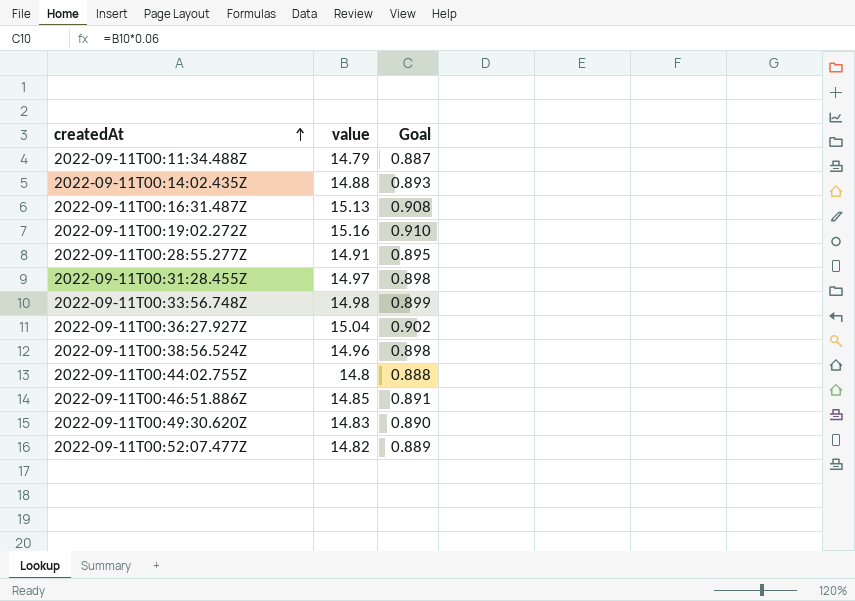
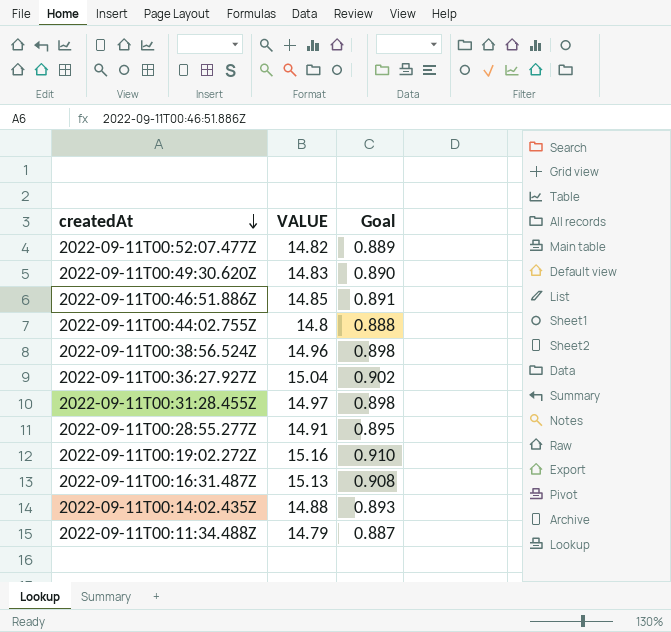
row order: createdAt ascending -> createdAt descending
column name: value -> VALUE
row 2022-09-11T00:33:56.748Z: 14.98 | 0.899 -> none

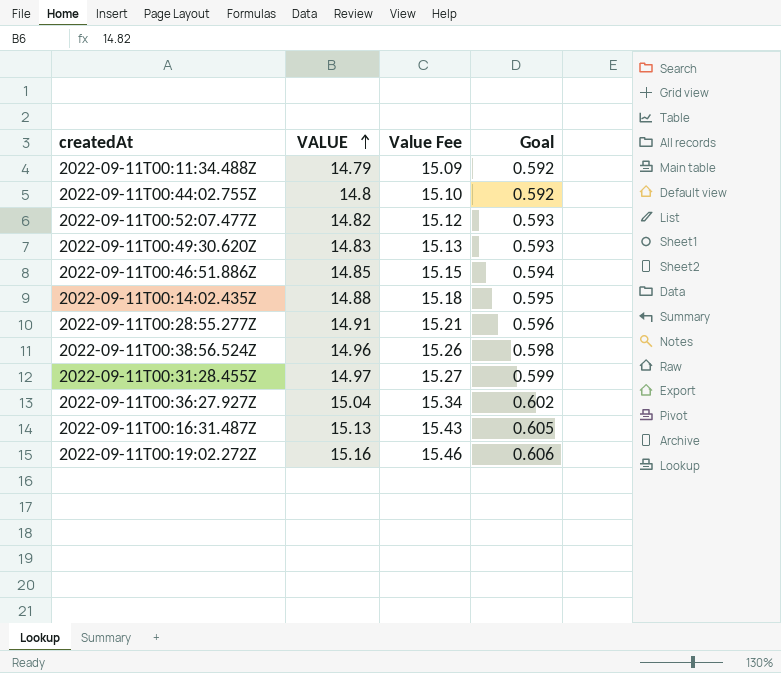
row order: createdAt descending -> VALUE ascending
column Value Fee | formula: none -> [VALUE] * 1.02
column Goal | formula: [VALUE] * 0.06 -> [VALUE] * 0.04

